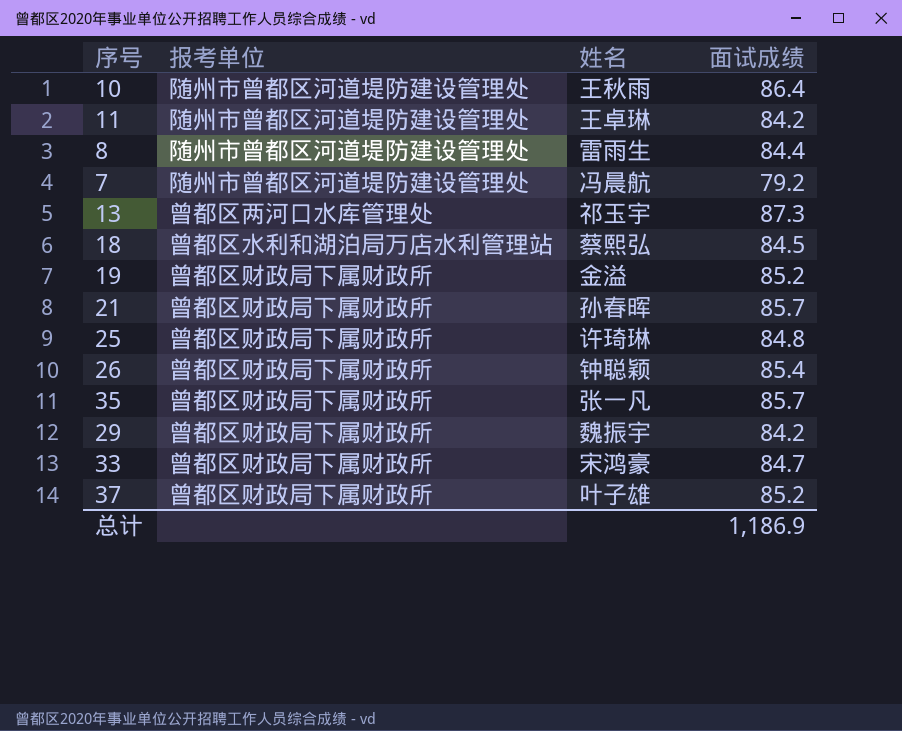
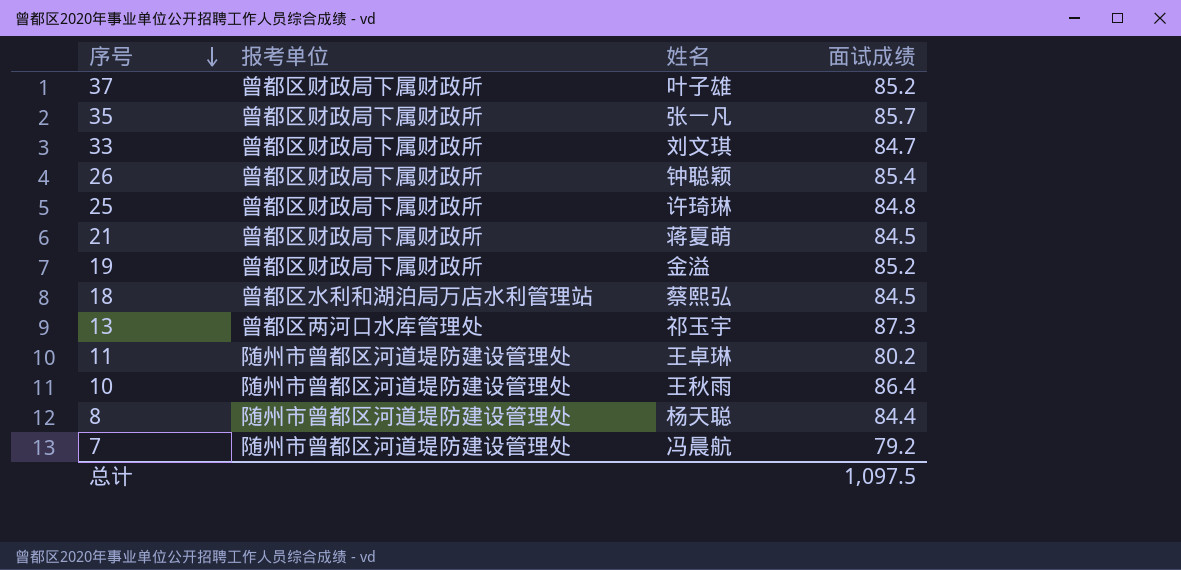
row order: none -> 序号 descending
row 29: 曾都区财政局下属财政所 | 魏振宇 | 84.2 -> none
33 | 姓名: 宋鸿豪 -> 刘文琪
21 | 姓名: 孙春晖 -> 蒋夏萌
21 | 面试成绩: 85.7 -> 84.5
11 | 面试成绩: 84.2 -> 80.2
8 | 姓名: 雷雨生 -> 杨天聪
总计 | 面试成绩: 1,186.9 -> 1,097.5

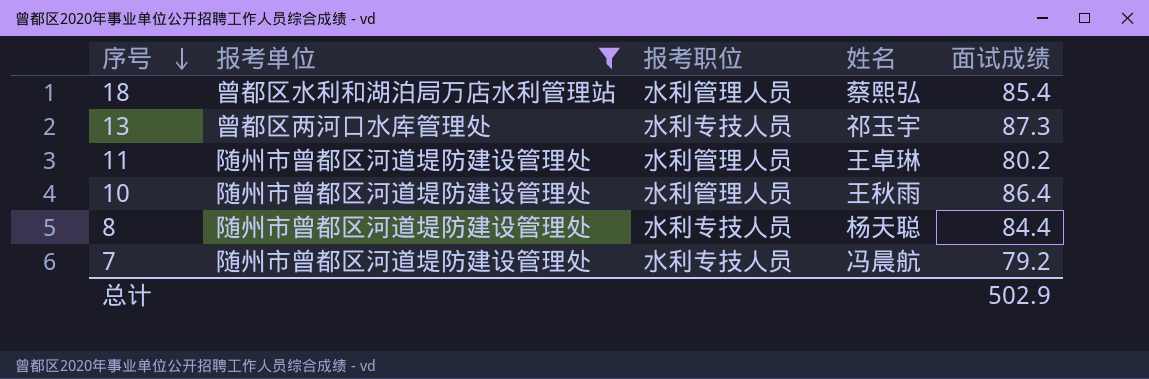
filter: none -> 报考单位 != 曾都区财政局下属财政所
column 报考职位 | position: none -> 3
18 | 面试成绩: 84.5 -> 85.4
总计 | 面试成绩: 1,097.5 -> 502.9

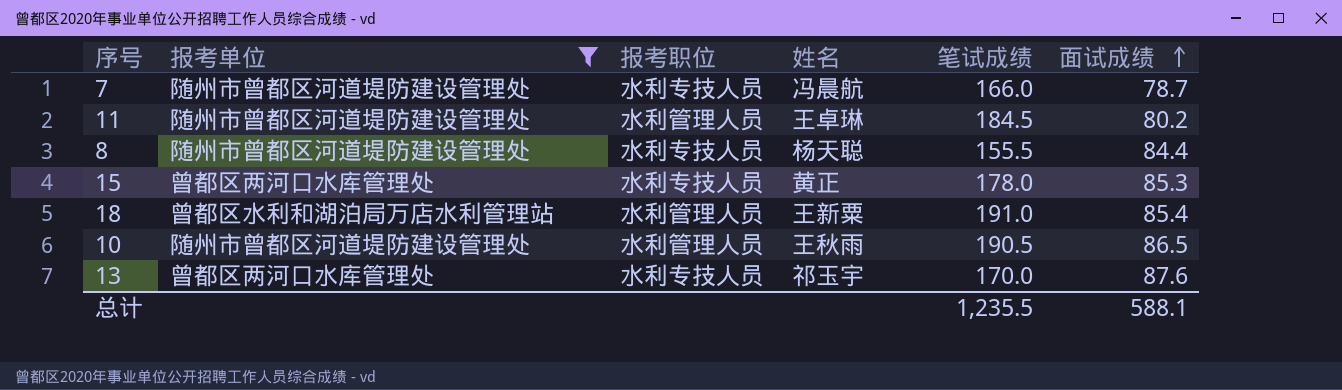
row order: 序号 descending -> 面试成绩 ascending
column 笔试成绩 | position: none -> 5
7 | 面试成绩: 79.2 -> 78.7
row 15: none -> 曾都区两河口水库管理处 | 水利专技人员 | 黄正 | 178.0 | 85.3
18 | 姓名: 蔡熙弘 -> 王新粟
10 | 面试成绩: 86.4 -> 86.5
13 | 面试成绩: 87.3 -> 87.6
总计 | 面试成绩: 502.9 -> 588.1

